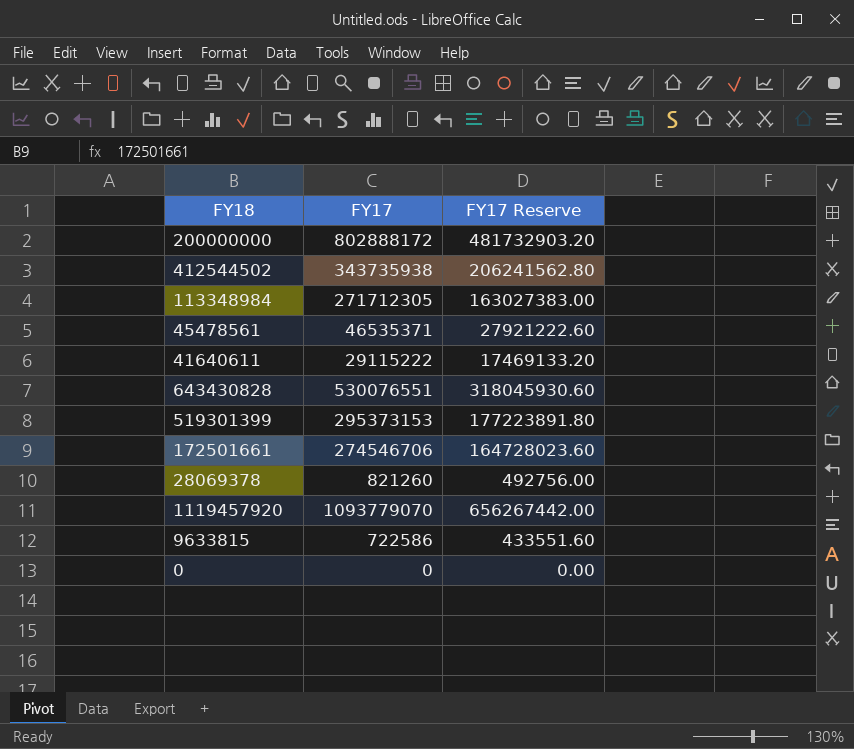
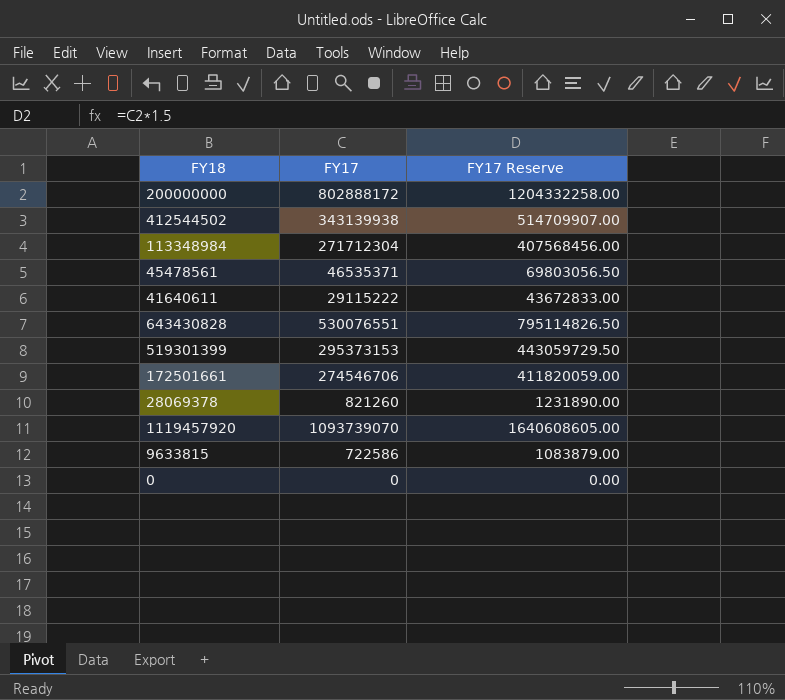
column FY17 Reserve | formula: [FY17] * 0.6 -> [FY17] * 1.5
412544502 | FY17: 343735938 -> 343139938
113348984 | FY17: 271712305 -> 271712304
1119457920 | FY17: 1093779070 -> 1093739070

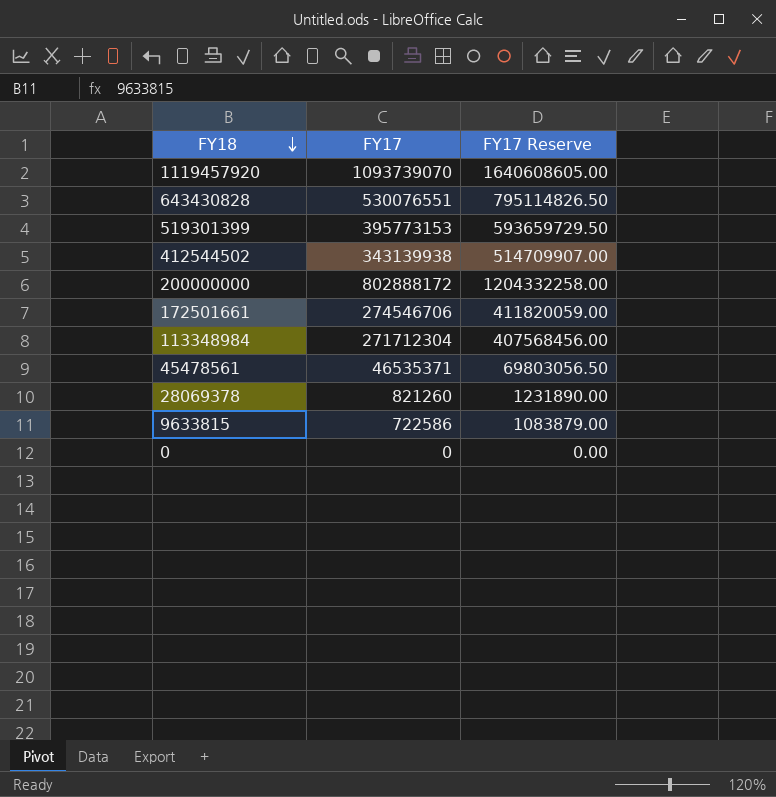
row order: none -> FY18 descending
row 41640611: 29115222 | 43672833.00 -> none
519301399 | FY17: 295373153 -> 395773153
519301399 | FY17 Reserve: 443059729.50 -> 593659729.50

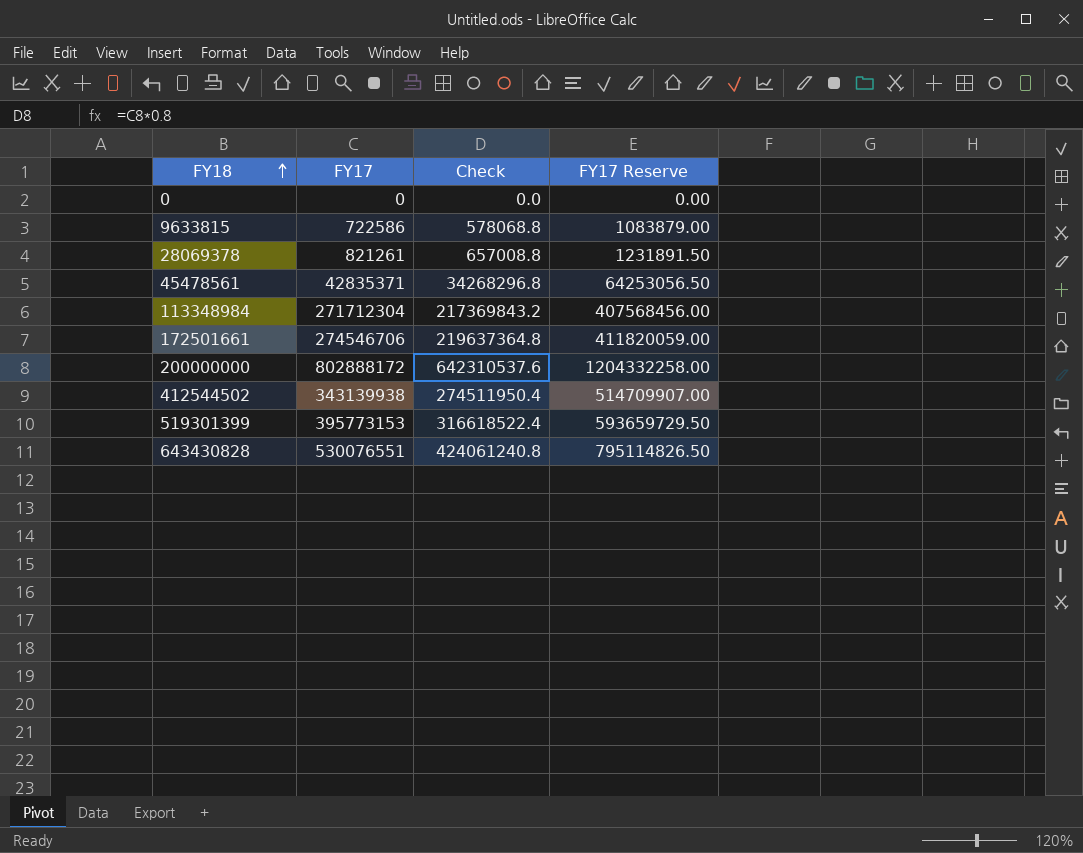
row order: FY18 descending -> FY18 ascending
column Check | formula: none -> [FY17] * 0.8
row 1119457920: 1093739070 | 1640608605.00 -> none
28069378 | FY17: 821260 -> 821261
28069378 | FY17 Reserve: 1231890.00 -> 1231891.50
45478561 | FY17: 46535371 -> 42835371
45478561 | FY17 Reserve: 69803056.50 -> 64253056.50

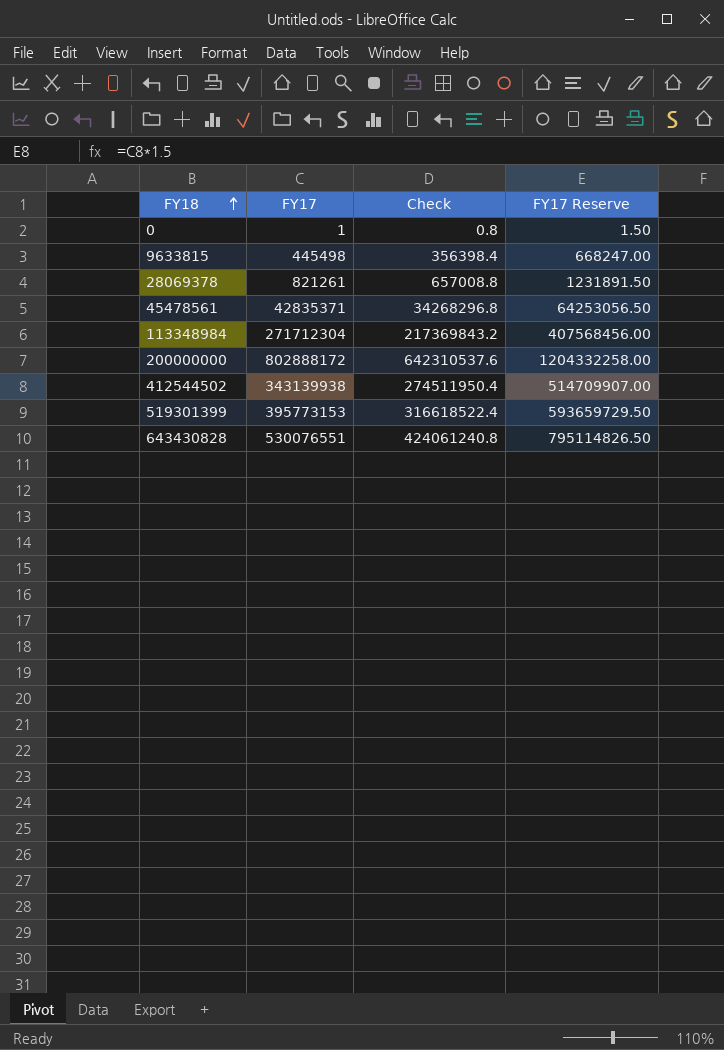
row 172501661: 274546706 | 219637364.8 | 411820059.00 -> none
0 | FY17: 0 -> 1
0 | Check: 0.0 -> 0.8
0 | FY17 Reserve: 0.00 -> 1.50
9633815 | FY17: 722586 -> 445498
9633815 | Check: 578068.8 -> 356398.4
9633815 | FY17 Reserve: 1083879.00 -> 668247.00

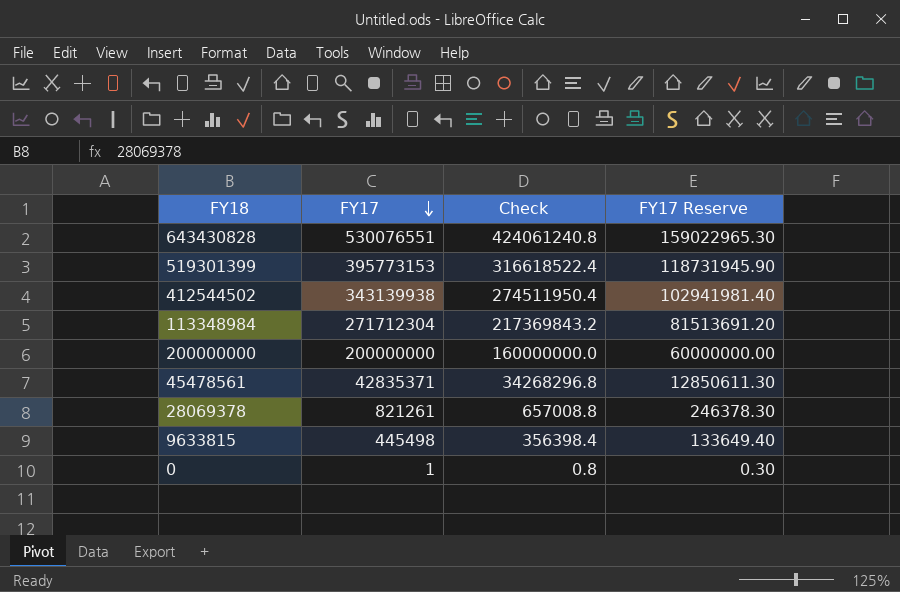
row order: FY18 ascending -> FY17 descending
column FY17 Reserve | formula: [FY17] * 1.5 -> [FY17] * 0.3
200000000 | FY17: 802888172 -> 200000000
200000000 | Check: 642310537.6 -> 160000000.0

